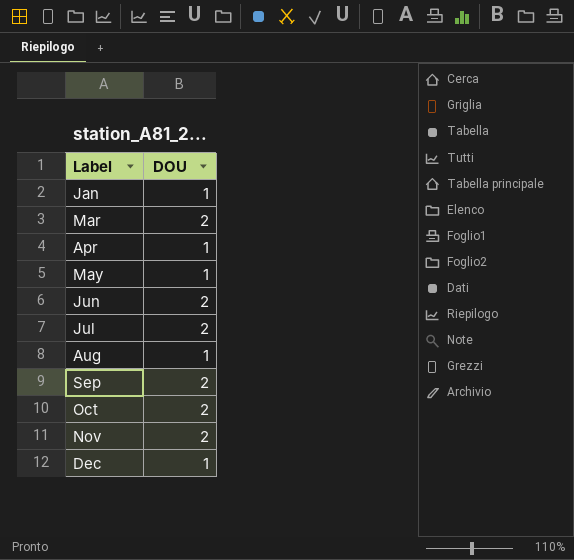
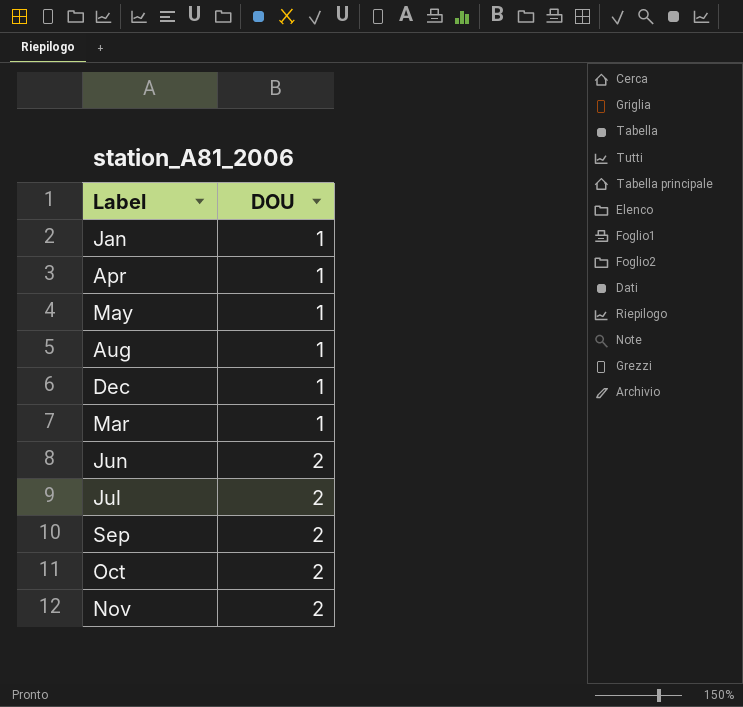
row order: Label ascending -> DOU ascending
Mar | DOU: 2 -> 1

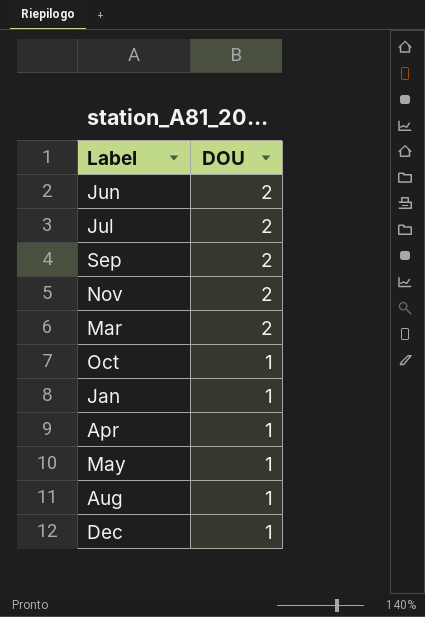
row order: DOU ascending -> DOU descending
Mar | DOU: 1 -> 2
Oct | DOU: 2 -> 1

